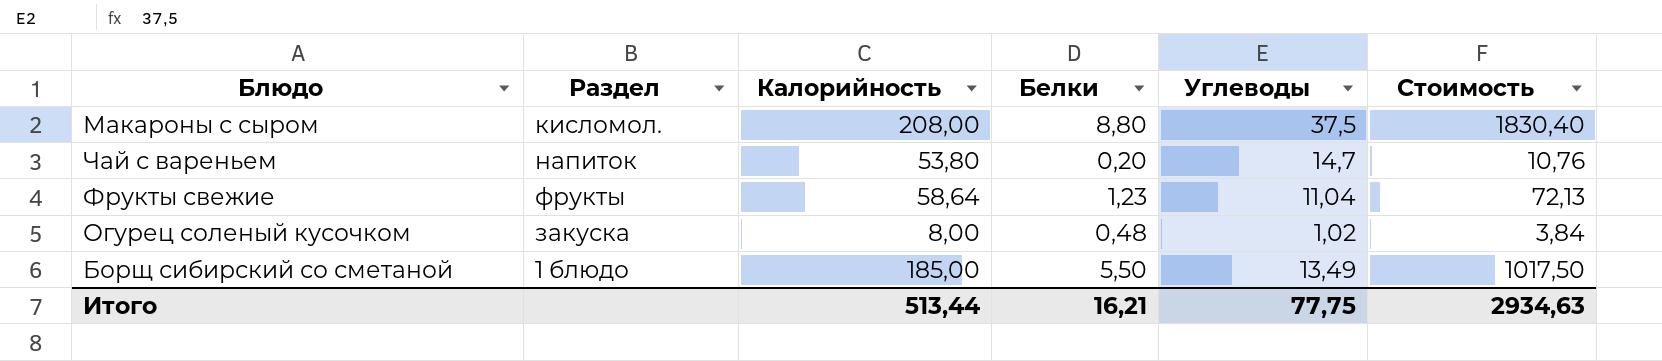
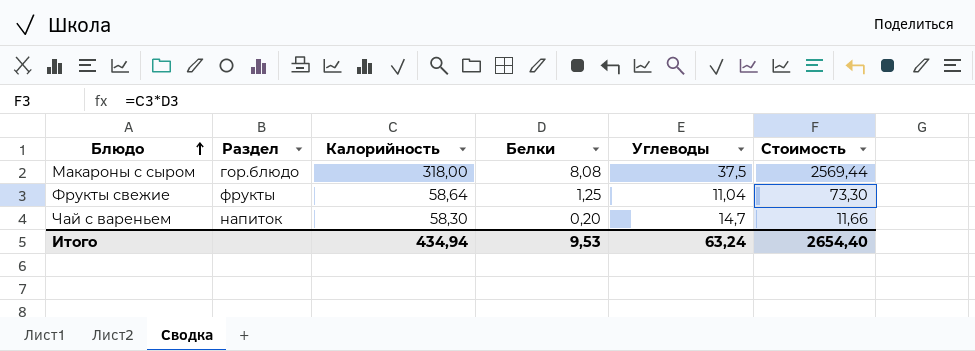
row order: none -> Блюдо ascending
row Огурец соленый кусочком: закуска | 8,00 | 0,48 | 1,02 | 3,84 -> none
row Борщ сибирский со сметаной: 1 блюдо | 185,00 | 5,50 | 13,49 | 1017,50 -> none
Макароны с сыром | Раздел: кисломол. -> гор.блюдо
Макароны с сыром | Калорийность: 208,00 -> 318,00
Макароны с сыром | Белки: 8,80 -> 8,08
Макароны с сыром | Стоимость: 1830,40 -> 2569,44
Фрукты свежие | Белки: 1,23 -> 1,25
Фрукты свежие | Стоимость: 72,13 -> 73,30
Чай с вареньем | Калорийность: 53,80 -> 58,30
Чай с вареньем | Стоимость: 10,76 -> 11,66
Итого | Калорийность: 513,44 -> 434,94
Итого | Белки: 16,21 -> 9,53
Итого | Углеводы: 77,75 -> 63,24
Итого | Стоимость: 2934,63 -> 2654,40

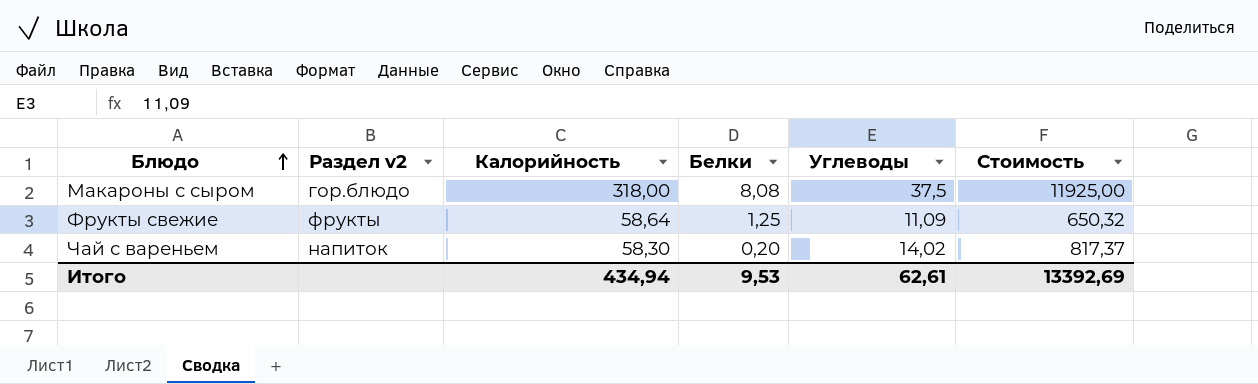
column name: Раздел -> Раздел v2
column Стоимость | formula: [Калорийность] * [Белки] -> [Калорийность] * [Углеводы]
Фрукты свежие | Углеводы: 11,04 -> 11,09
Чай с вареньем | Углеводы: 14,7 -> 14,02
Итого | Углеводы: 63,24 -> 62,61
Итого | Стоимость: 2654,40 -> 13392,69

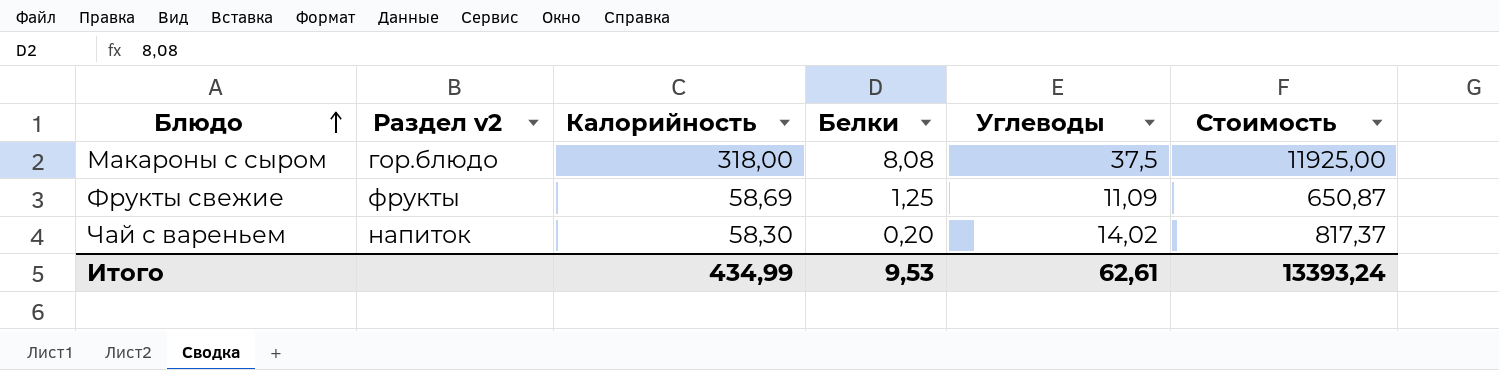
Фрукты свежие | Калорийность: 58,64 -> 58,69
Фрукты свежие | Стоимость: 650,32 -> 650,87
Итого | Калорийность: 434,94 -> 434,99
Итого | Стоимость: 13392,69 -> 13393,24

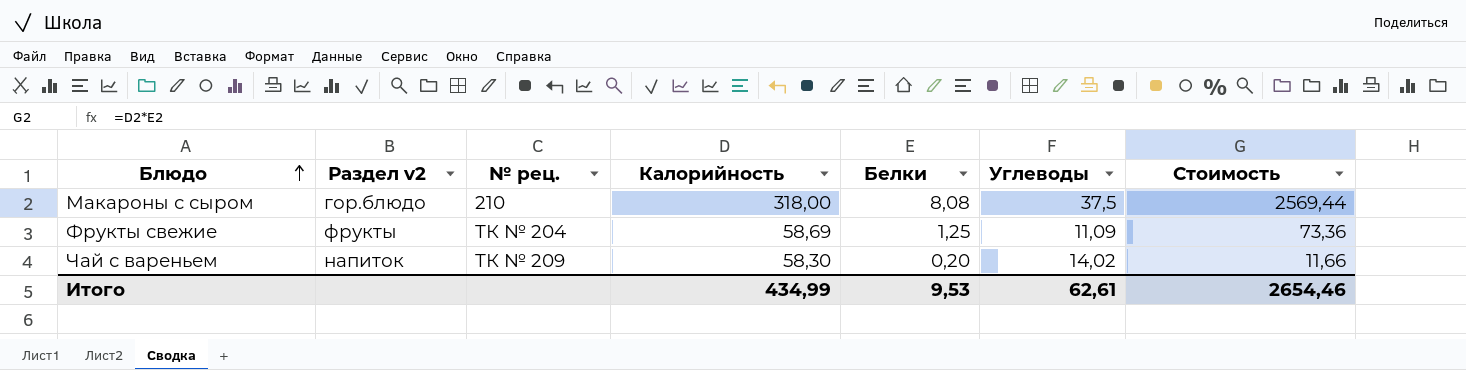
column № рец. | position: none -> 3
column Стоимость | formula: [Калорийность] * [Углеводы] -> [Калорийность] * [Белки]
Итого | Стоимость: 13393,24 -> 2654,46

